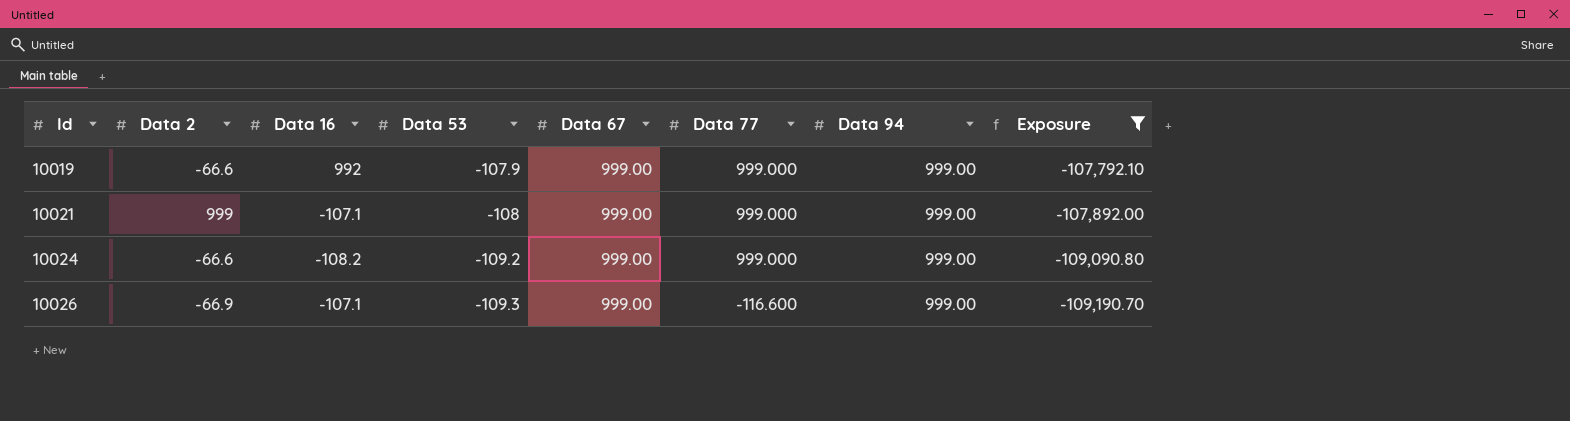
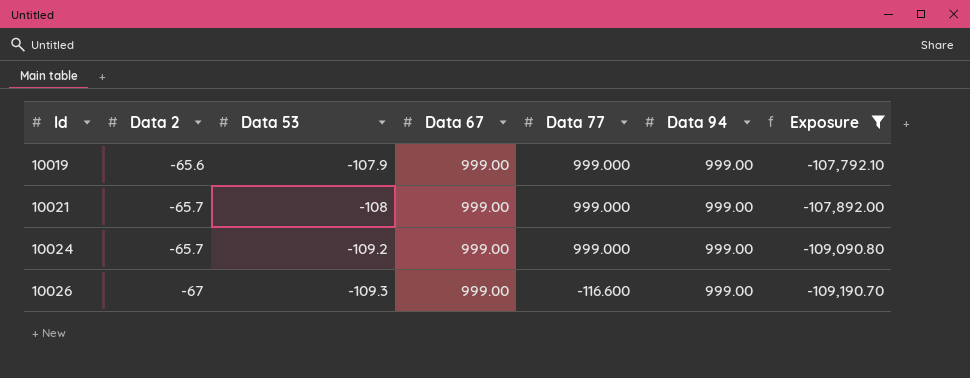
column Data 16 | position: 3 -> none
10019 | Data 2: -66.6 -> -65.6
10021 | Data 2: 999 -> -65.7
10024 | Data 2: -66.6 -> -65.7
10026 | Data 2: -66.9 -> -67

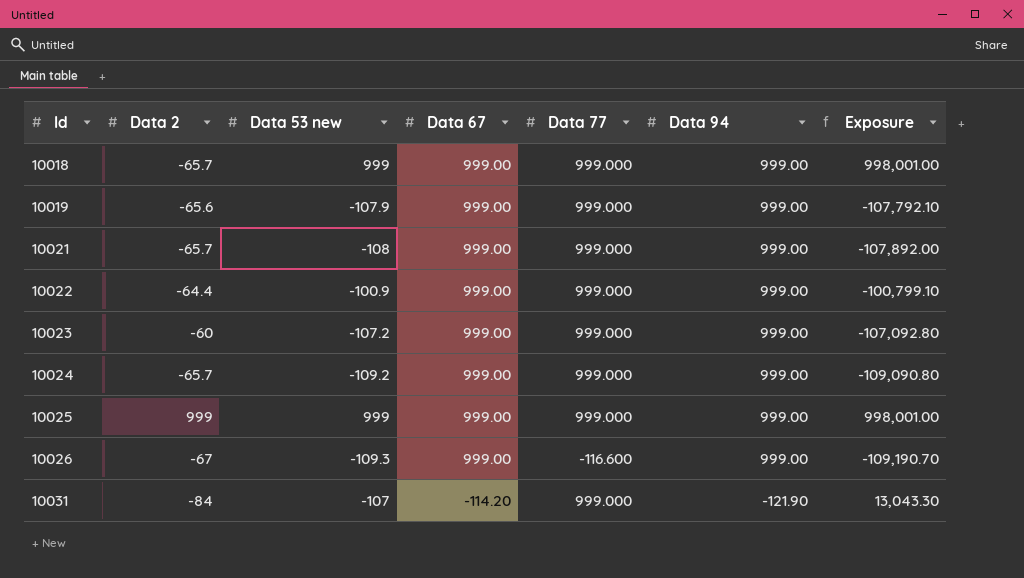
filter: Exposure <= -107,792.10 -> none
column name: Data 53 -> Data 53 new

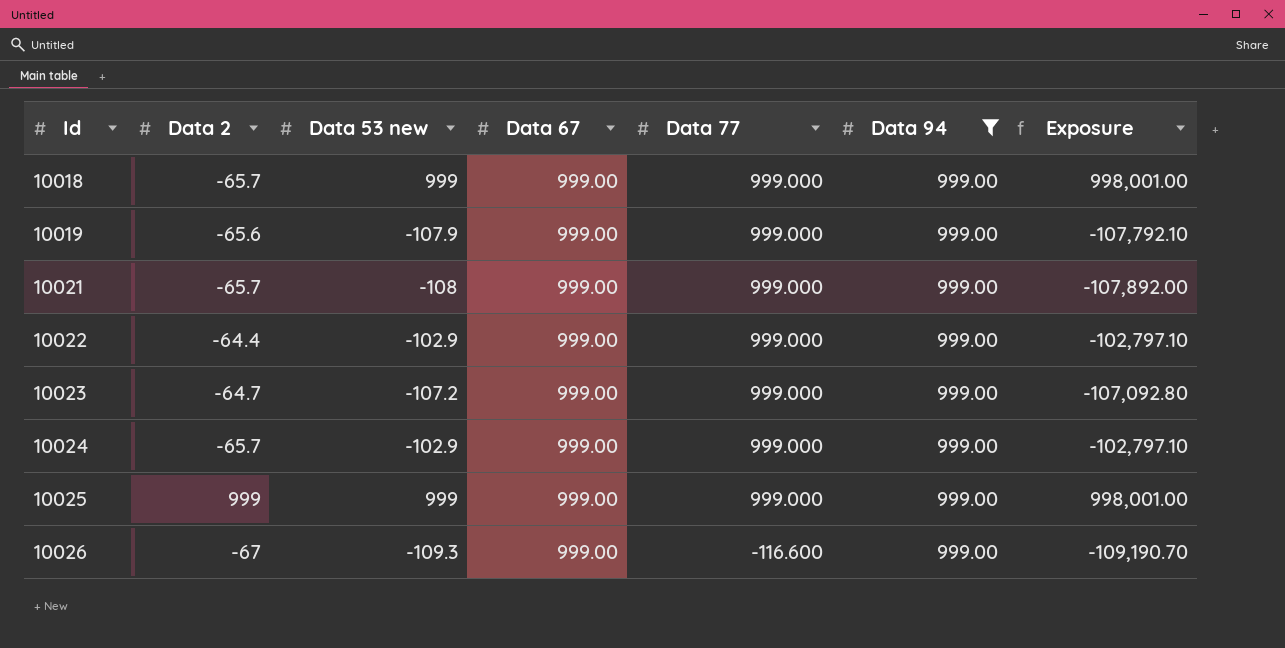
filter: none -> Data 94 = 999.00
10022 | Data 53 new: -100.9 -> -102.9
10022 | Exposure: -100,799.10 -> -102,797.10
10023 | Data 2: -60 -> -64.7
10024 | Data 53 new: -109.2 -> -102.9
10024 | Exposure: -109,090.80 -> -102,797.10

